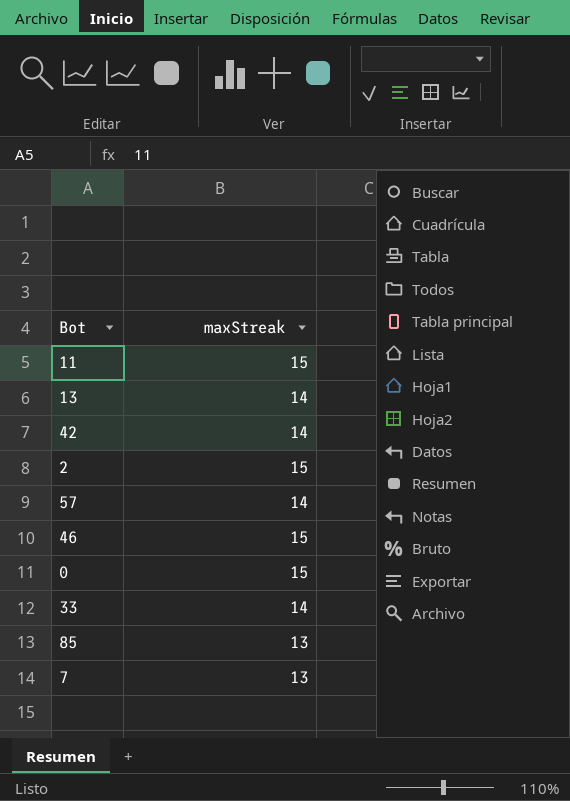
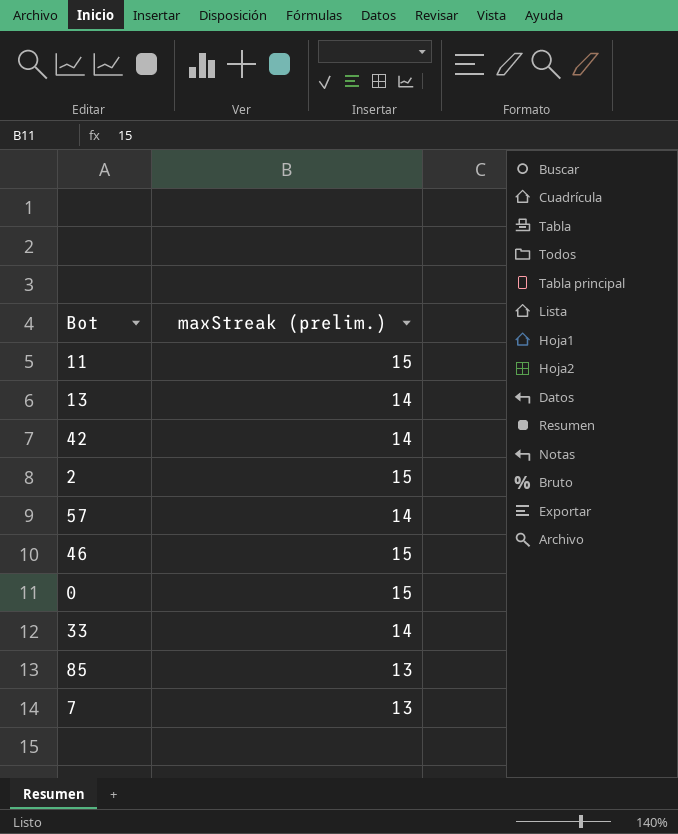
column name: maxStreak -> maxStreak (prelim.)

